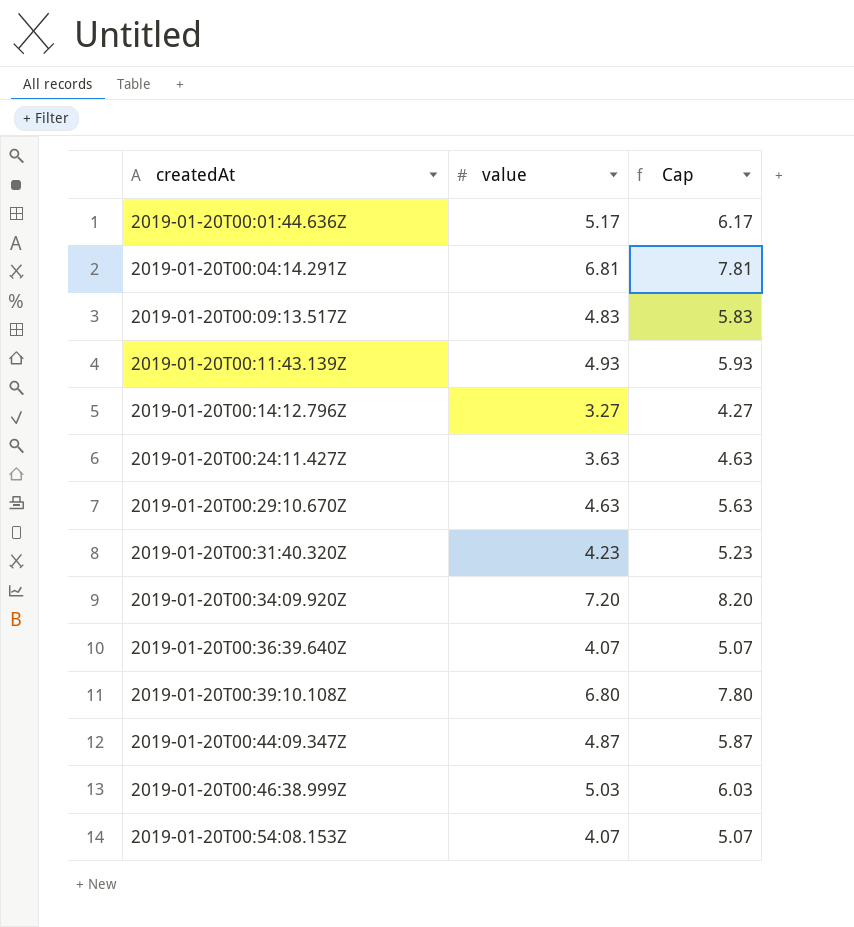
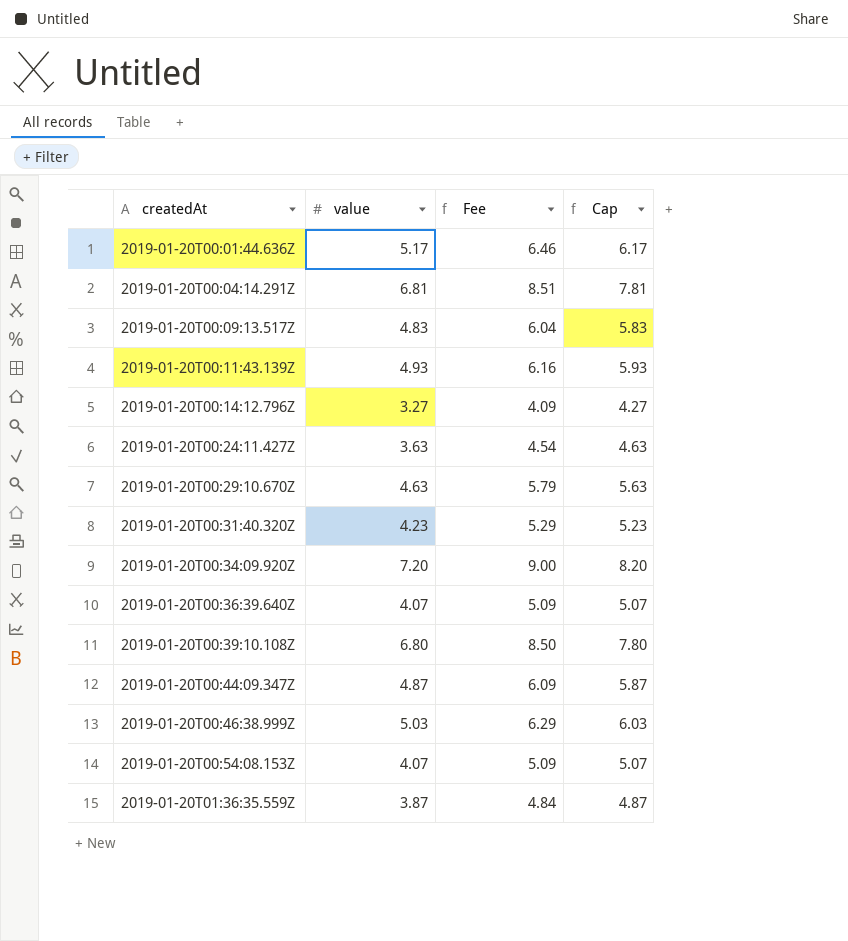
column Fee | formula: none -> [value] * 1.25
row 2019-01-20T01:36:35.559Z: none -> 3.87 | 4.84 | 4.87

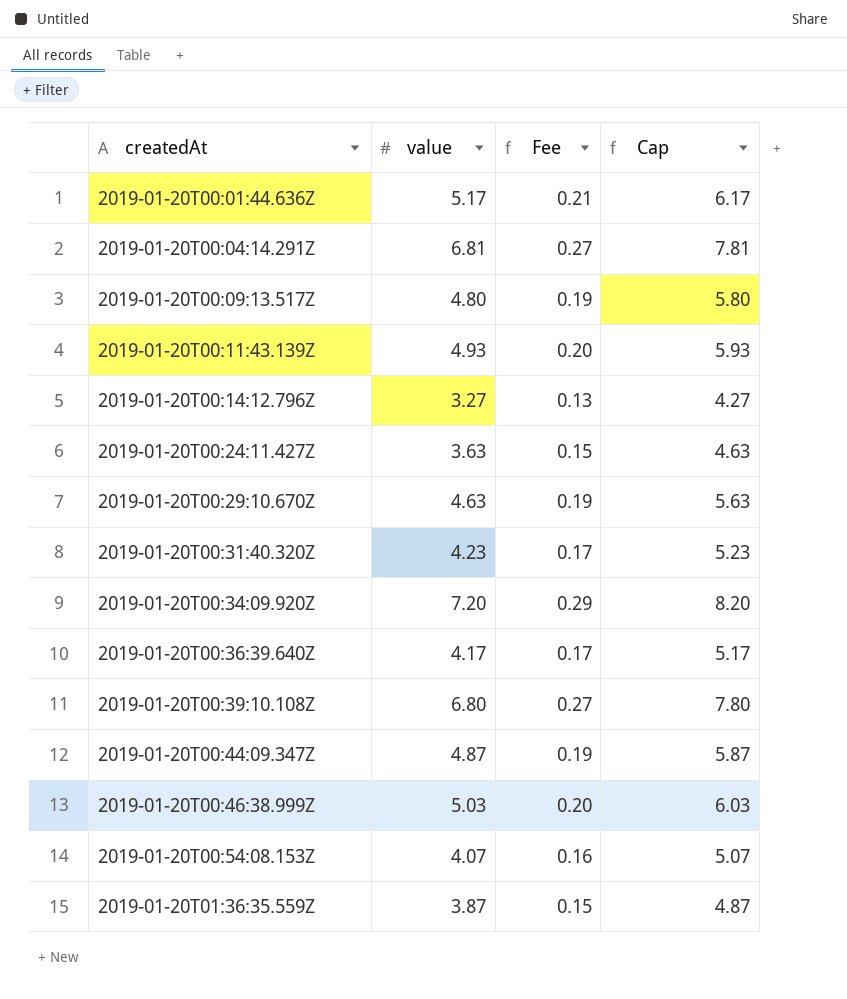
column Fee | formula: [value] * 1.25 -> [value] * 0.04
2019-01-20T00:09:13.517Z | value: 4.83 -> 4.80
2019-01-20T00:09:13.517Z | Cap: 5.83 -> 5.80
2019-01-20T00:36:39.640Z | value: 4.07 -> 4.17
2019-01-20T00:36:39.640Z | Cap: 5.07 -> 5.17

